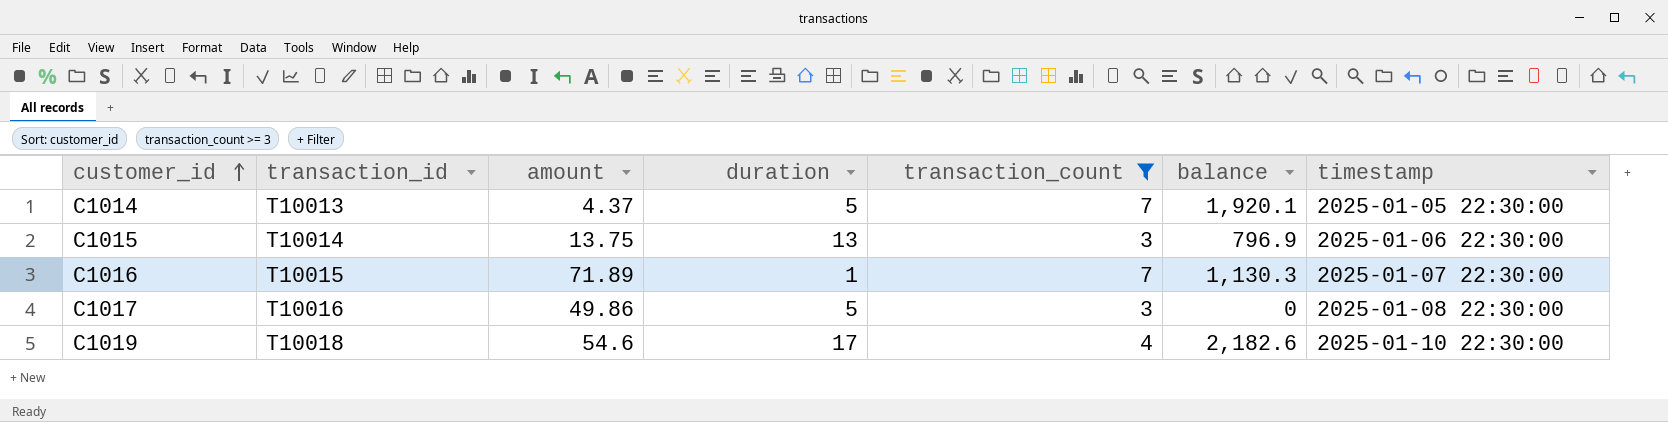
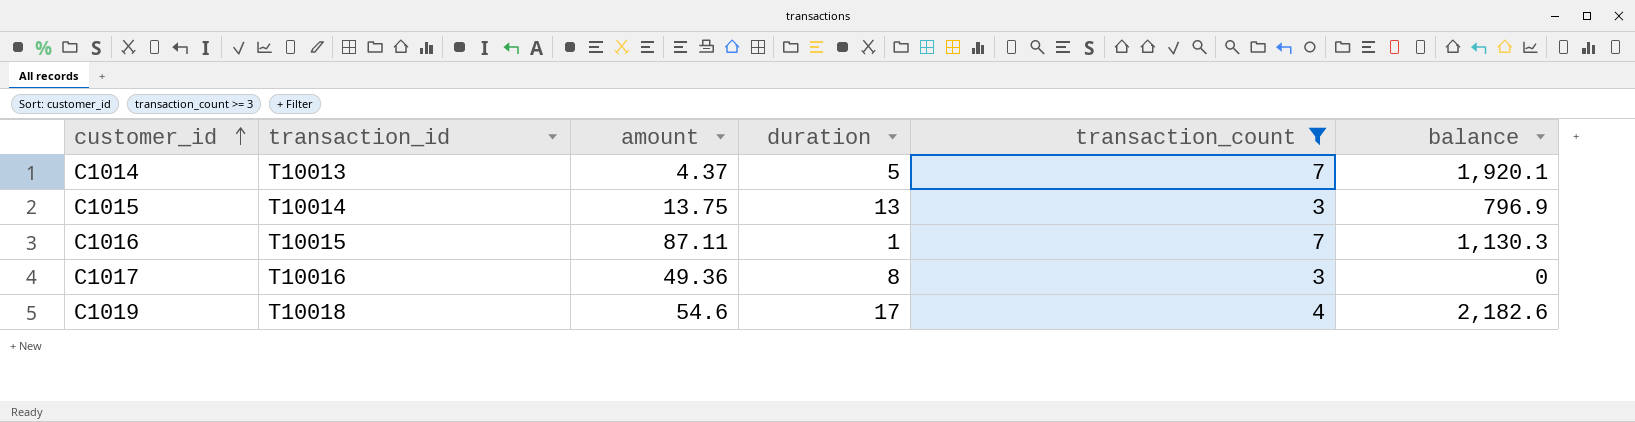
column timestamp | position: 7 -> none
C1016 | amount: 71.89 -> 87.11
C1017 | amount: 49.86 -> 49.36
C1017 | duration: 5 -> 8

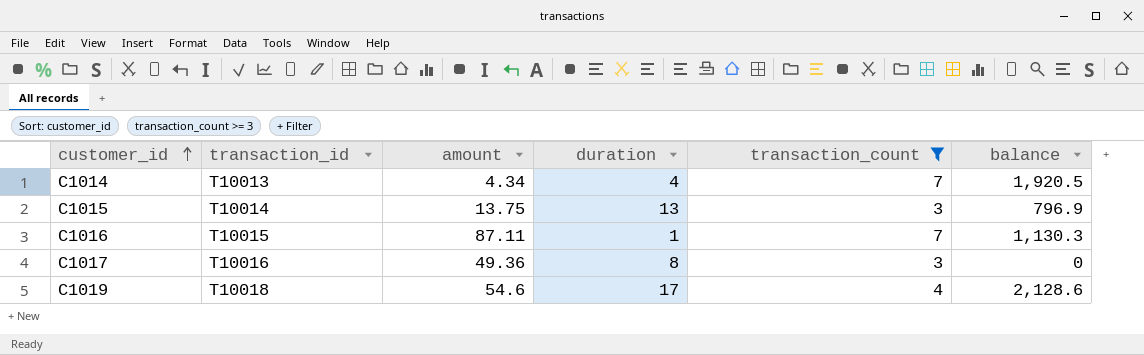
C1014 | amount: 4.37 -> 4.34
C1014 | duration: 5 -> 4
C1014 | balance: 1,920.1 -> 1,920.5
C1019 | balance: 2,182.6 -> 2,128.6

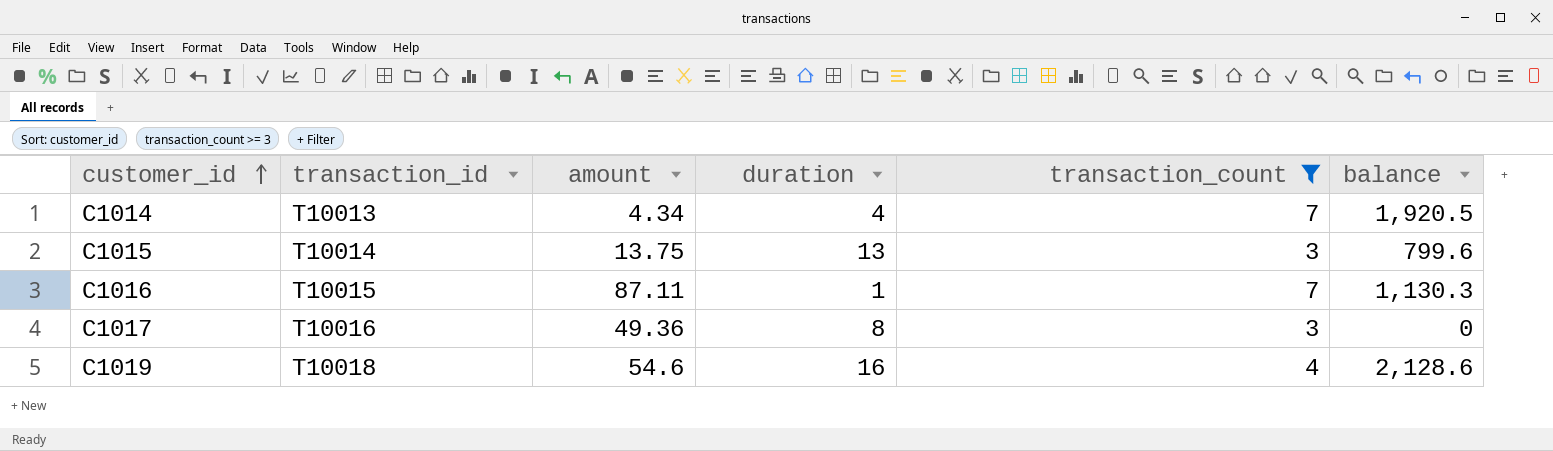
C1015 | balance: 796.9 -> 799.6
C1019 | duration: 17 -> 16

